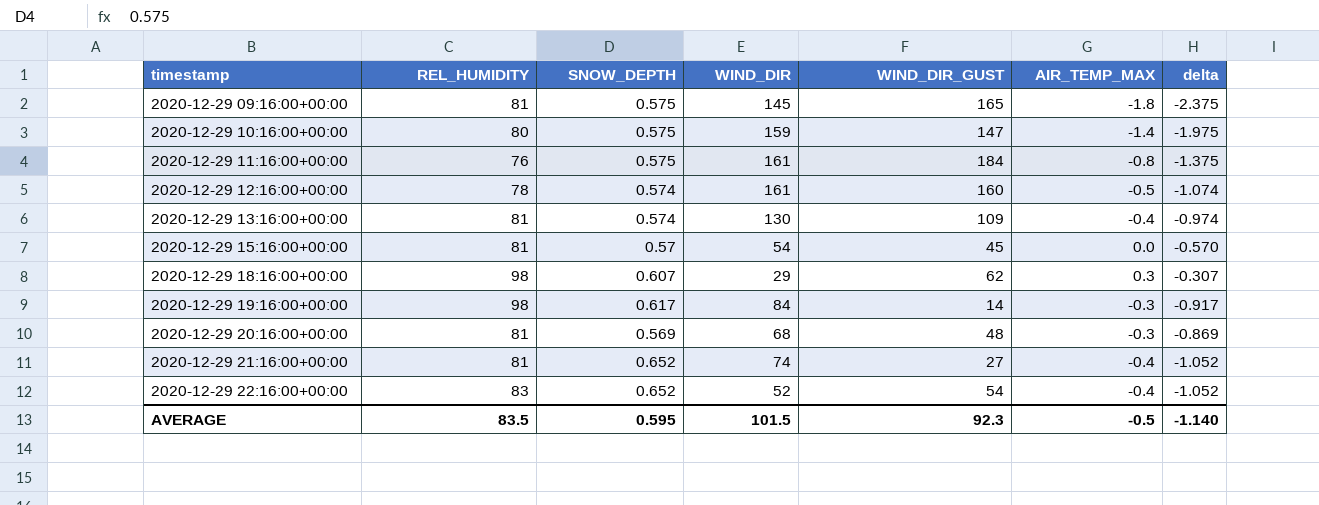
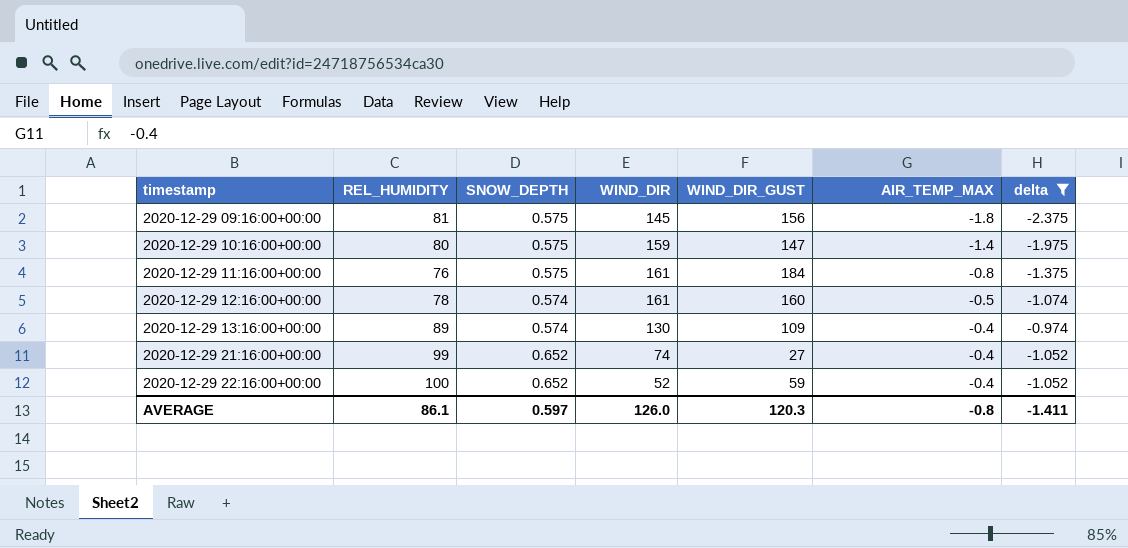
filter: none -> delta <= -0.974
2020-12-29 09:16:00+00:00 | WIND_DIR_GUST: 165 -> 156
2020-12-29 13:16:00+00:00 | REL_HUMIDITY: 81 -> 89
2020-12-29 21:16:00+00:00 | REL_HUMIDITY: 81 -> 99
2020-12-29 22:16:00+00:00 | REL_HUMIDITY: 83 -> 100
2020-12-29 22:16:00+00:00 | WIND_DIR_GUST: 54 -> 59
AVERAGE | REL_HUMIDITY: 83.5 -> 86.1
AVERAGE | SNOW_DEPTH: 0.595 -> 0.597
AVERAGE | WIND_DIR: 101.5 -> 126.0
AVERAGE | WIND_DIR_GUST: 92.3 -> 120.3
AVERAGE | AIR_TEMP_MAX: -0.5 -> -0.8
AVERAGE | delta: -1.140 -> -1.411

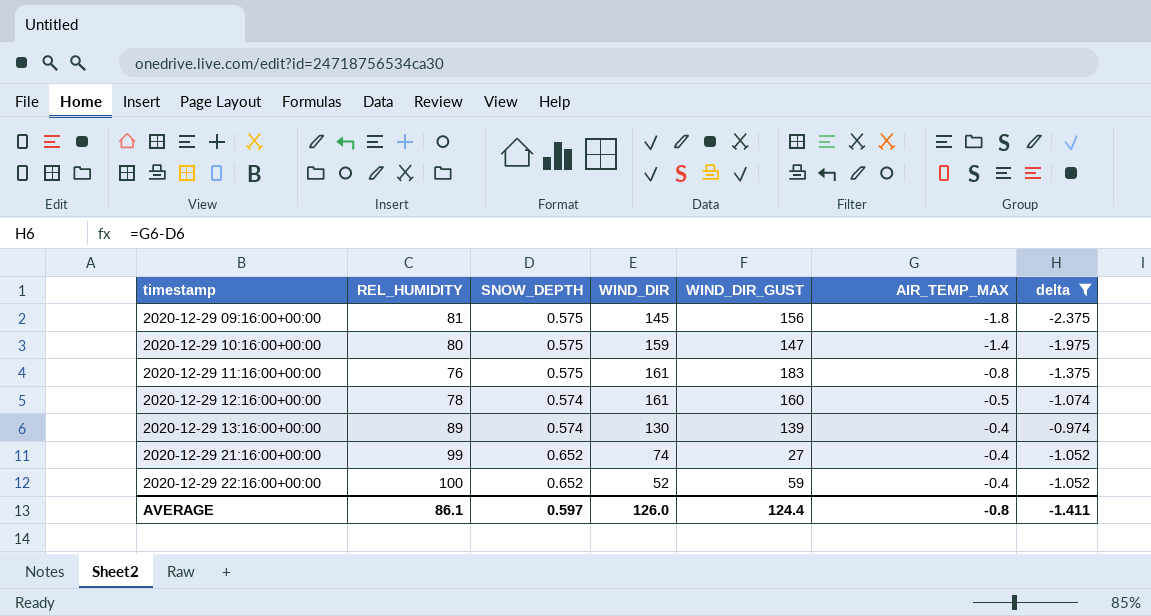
2020-12-29 11:16:00+00:00 | WIND_DIR_GUST: 184 -> 183
2020-12-29 13:16:00+00:00 | WIND_DIR_GUST: 109 -> 139
AVERAGE | WIND_DIR_GUST: 120.3 -> 124.4

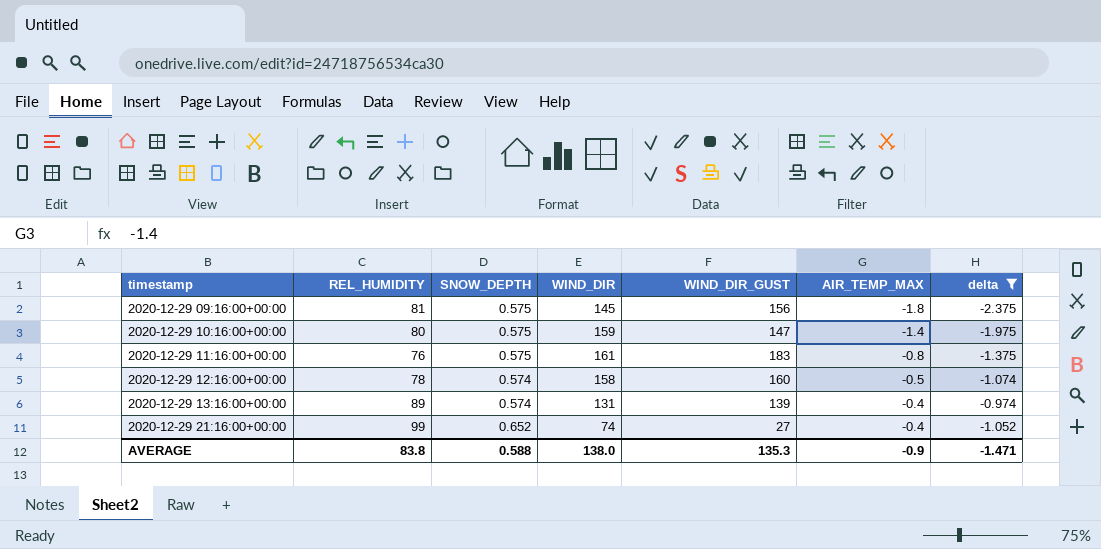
row 2020-12-29 22:16:00+00:00: 100 | 0.652 | 52 | 59 | -0.4 | -1.052 -> none
2020-12-29 12:16:00+00:00 | WIND_DIR: 161 -> 158
2020-12-29 13:16:00+00:00 | WIND_DIR: 130 -> 131
AVERAGE | REL_HUMIDITY: 86.1 -> 83.8
AVERAGE | SNOW_DEPTH: 0.597 -> 0.588
AVERAGE | WIND_DIR: 126.0 -> 138.0
AVERAGE | WIND_DIR_GUST: 124.4 -> 135.3
AVERAGE | AIR_TEMP_MAX: -0.8 -> -0.9
AVERAGE | delta: -1.411 -> -1.471

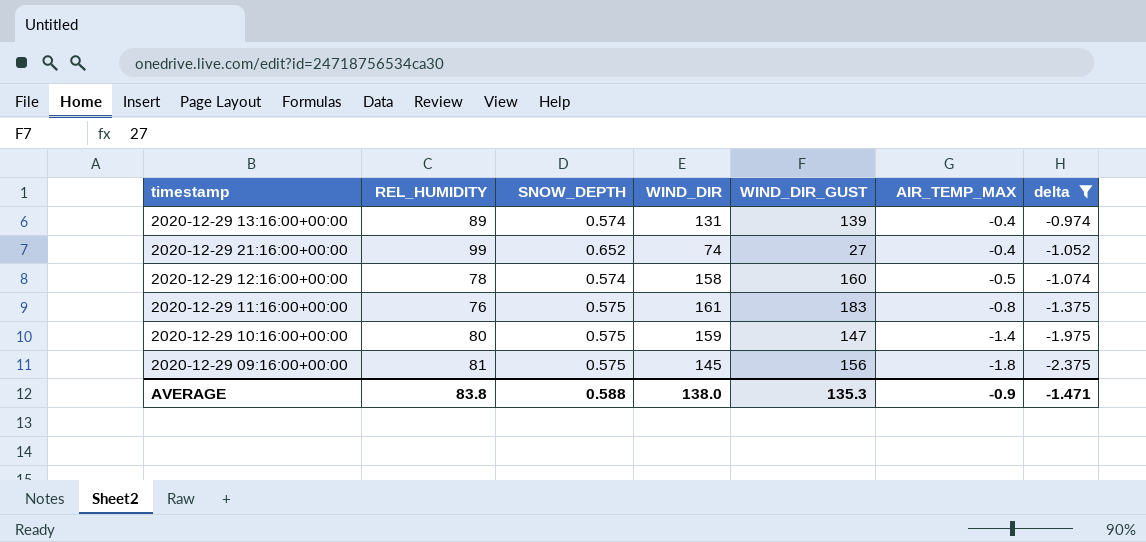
row order: timestamp ascending -> AIR_TEMP_MAX descending

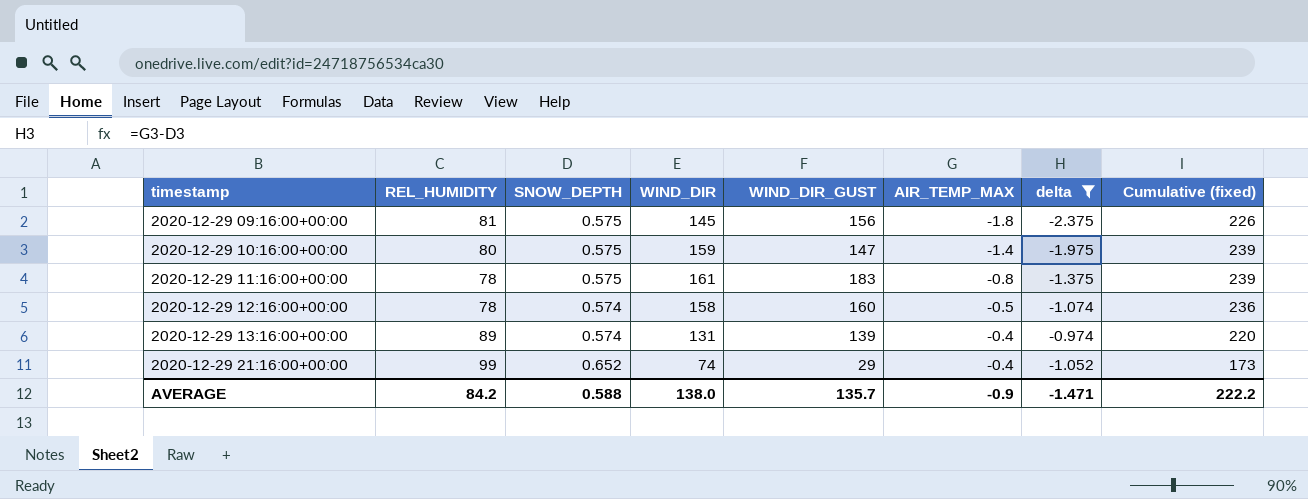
row order: AIR_TEMP_MAX descending -> timestamp ascending
column Cumulative (fixed) | formula: none -> [REL_HUMIDITY] + [WIND_DIR]
2020-12-29 11:16:00+00:00 | REL_HUMIDITY: 76 -> 78
2020-12-29 21:16:00+00:00 | WIND_DIR_GUST: 27 -> 29
AVERAGE | REL_HUMIDITY: 83.8 -> 84.2
AVERAGE | WIND_DIR_GUST: 135.3 -> 135.7

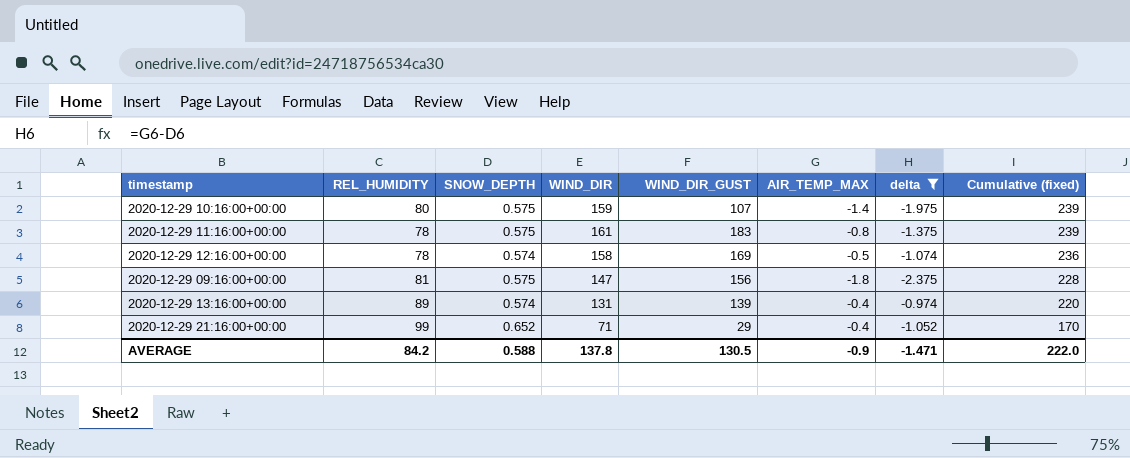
row order: timestamp ascending -> Cumulative (fixed) descending
2020-12-29 10:16:00+00:00 | WIND_DIR_GUST: 147 -> 107
2020-12-29 12:16:00+00:00 | WIND_DIR_GUST: 160 -> 169
2020-12-29 09:16:00+00:00 | WIND_DIR: 145 -> 147
2020-12-29 09:16:00+00:00 | Cumulative (fixed): 226 -> 228
2020-12-29 21:16:00+00:00 | WIND_DIR: 74 -> 71
2020-12-29 21:16:00+00:00 | Cumulative (fixed): 173 -> 170
AVERAGE | WIND_DIR: 138.0 -> 137.8
AVERAGE | WIND_DIR_GUST: 135.7 -> 130.5
AVERAGE | Cumulative (fixed): 222.2 -> 222.0

